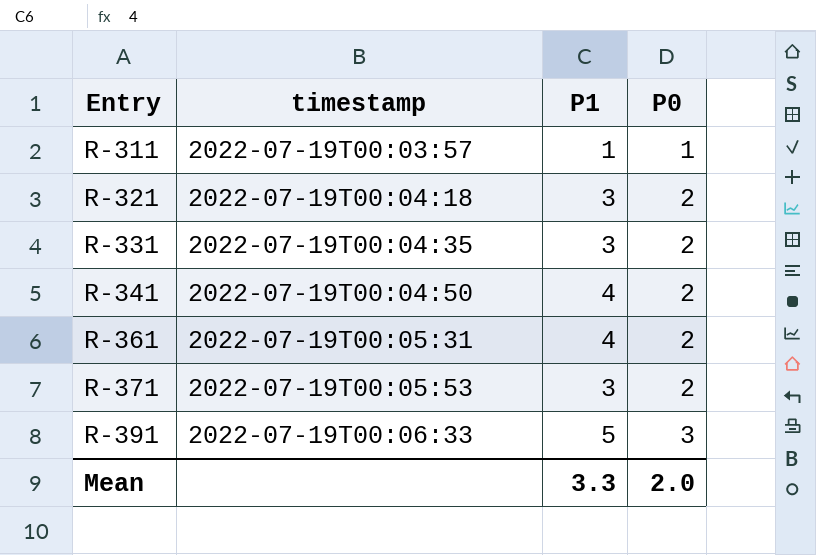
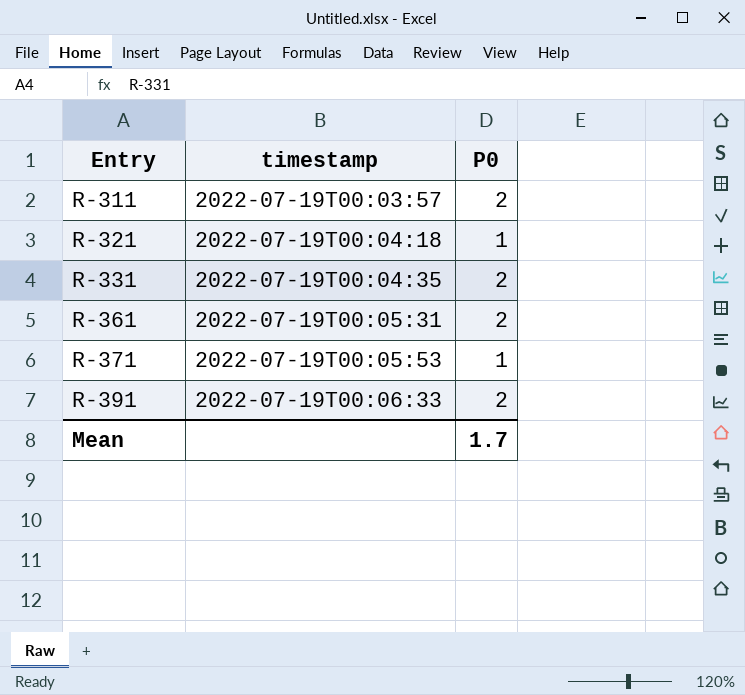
column P1 | position: 3 -> none
row R-341: 2022-07-19T00:04:50 | 4 | 2 -> none
R-311 | P0: 1 -> 2
R-321 | P0: 2 -> 1
R-371 | P0: 2 -> 1
R-391 | P0: 3 -> 2
Mean | P0: 2.0 -> 1.7

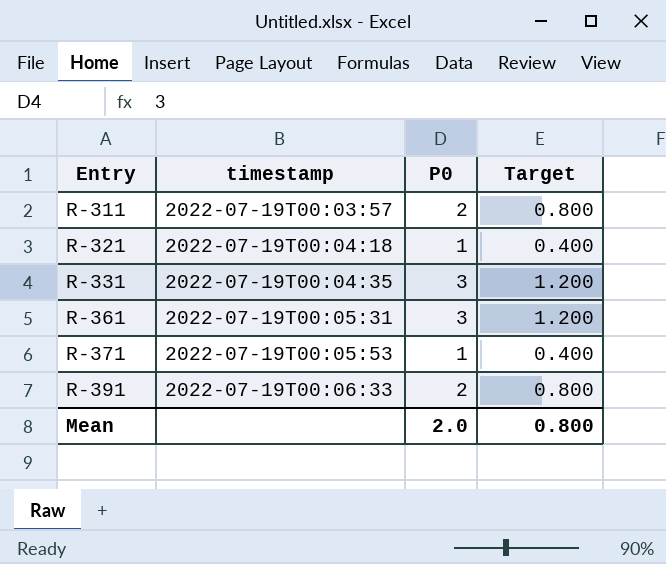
column Target | formula: none -> [P0] * 0.4
R-331 | P0: 2 -> 3
R-361 | P0: 2 -> 3
Mean | P0: 1.7 -> 2.0

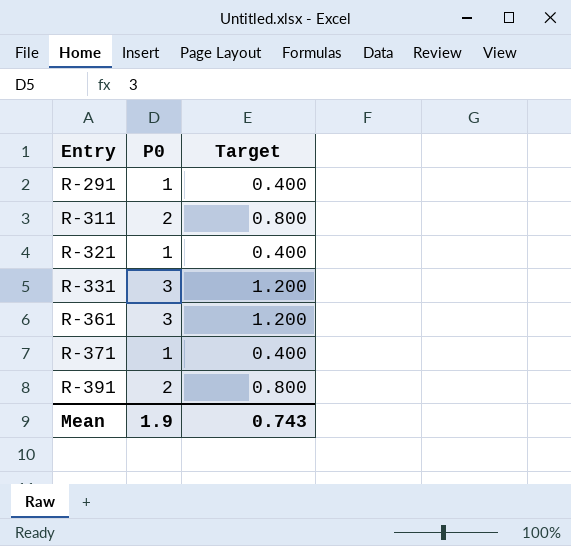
column timestamp | position: 2 -> none
row R-291: none -> 1 | 0.400
Mean | P0: 2.0 -> 1.9
Mean | Target: 0.800 -> 0.743

